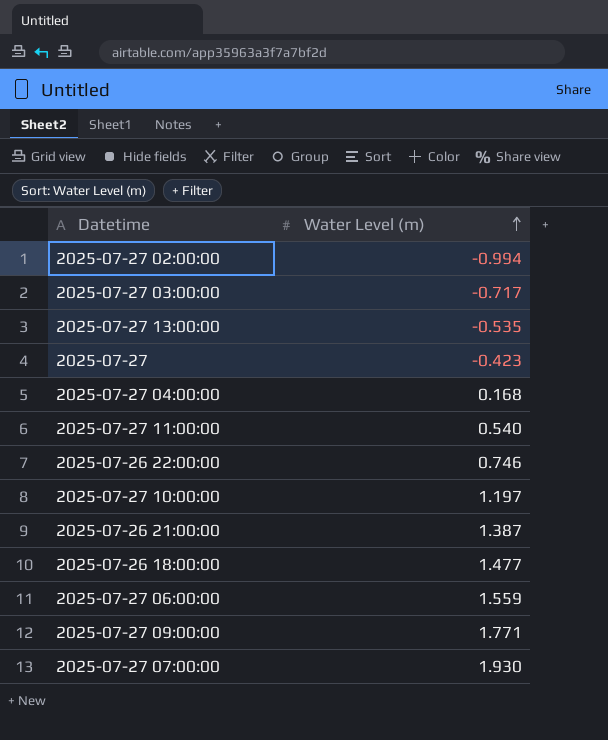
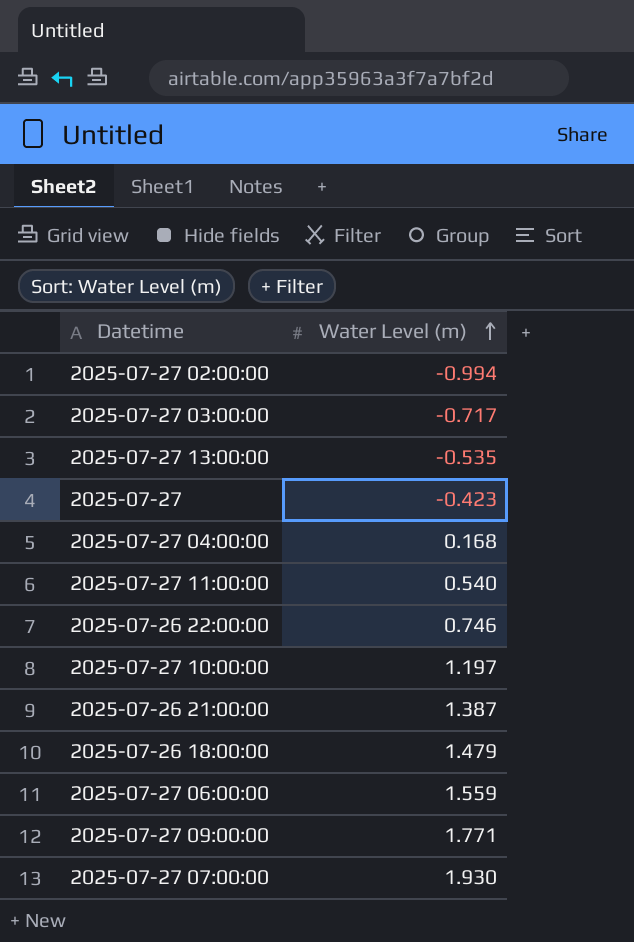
2025-07-26 18:00:00 | Water Level (m): 1.477 -> 1.479

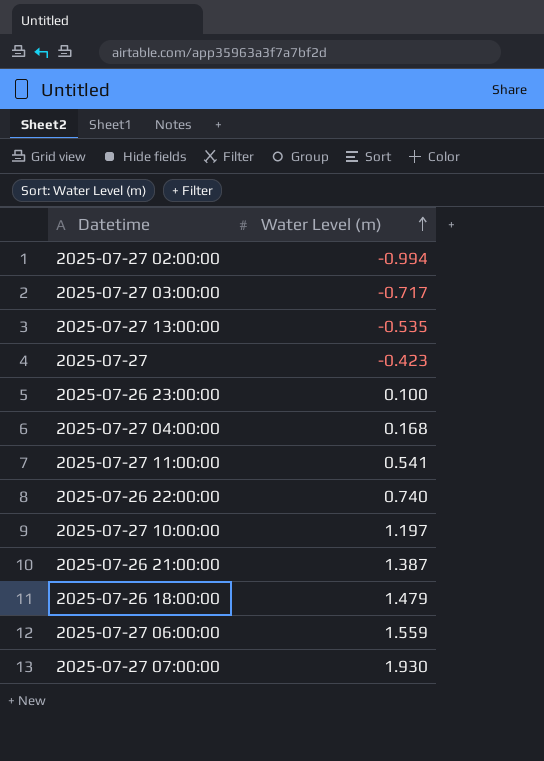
row 2025-07-27 09:00:00: 1.771 -> none
row 2025-07-26 23:00:00: none -> 0.100
2025-07-27 11:00:00 | Water Level (m): 0.540 -> 0.541
2025-07-26 22:00:00 | Water Level (m): 0.746 -> 0.740

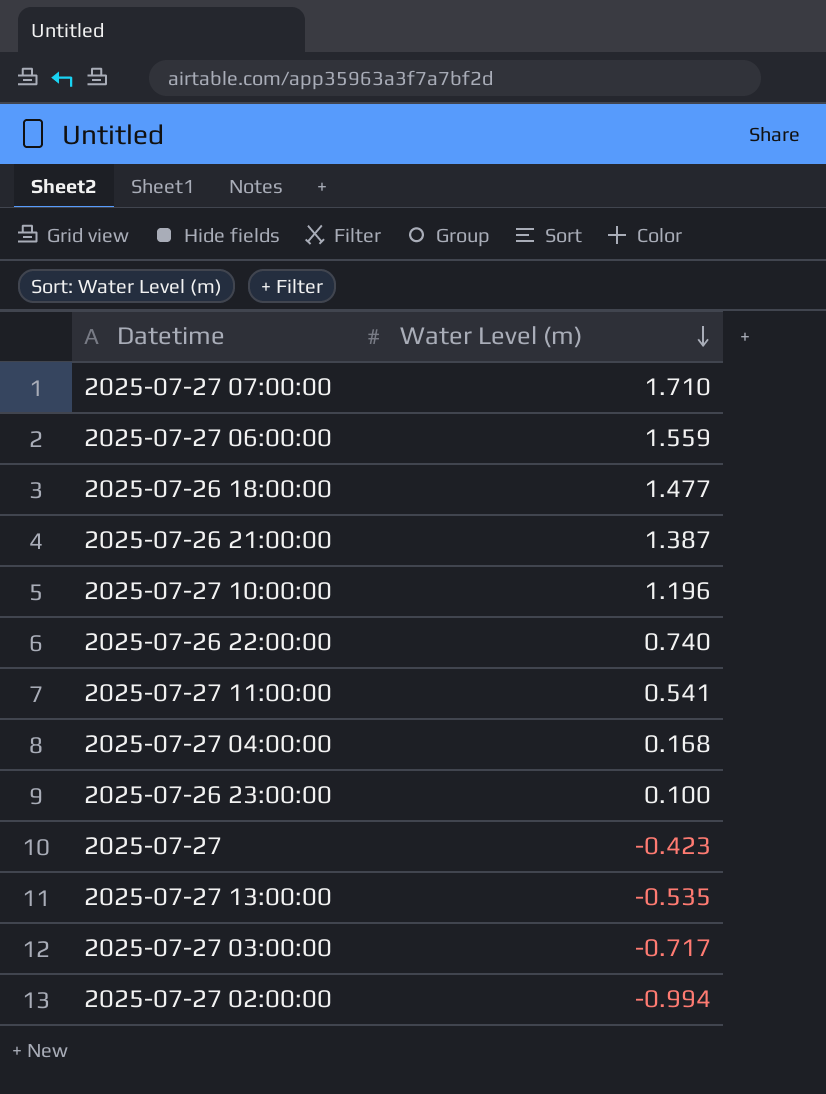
row order: Water Level (m) ascending -> Water Level (m) descending
2025-07-27 07:00:00 | Water Level (m): 1.930 -> 1.710
2025-07-26 18:00:00 | Water Level (m): 1.479 -> 1.477
2025-07-27 10:00:00 | Water Level (m): 1.197 -> 1.196

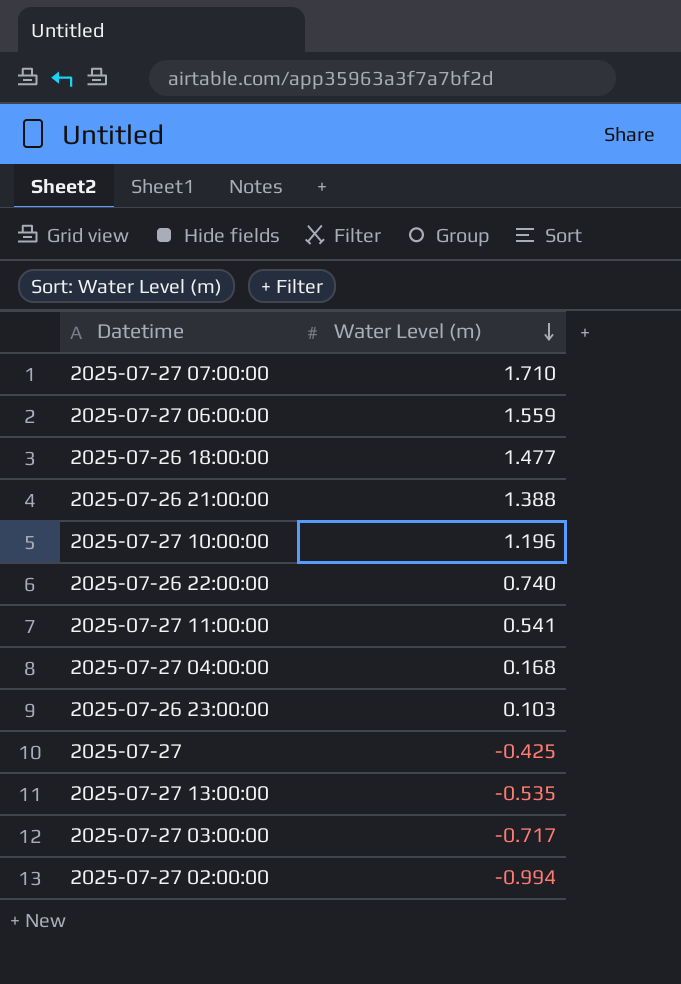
2025-07-26 21:00:00 | Water Level (m): 1.387 -> 1.388
2025-07-26 23:00:00 | Water Level (m): 0.100 -> 0.103
2025-07-27 | Water Level (m): -0.423 -> -0.425

